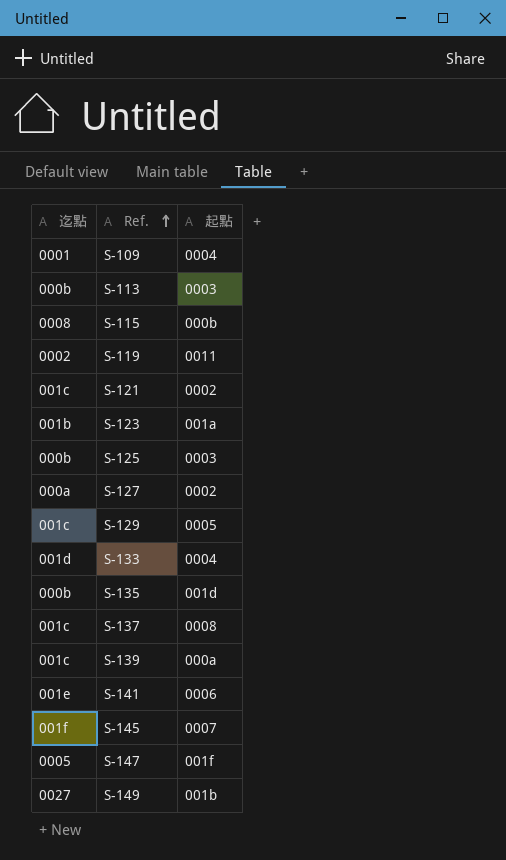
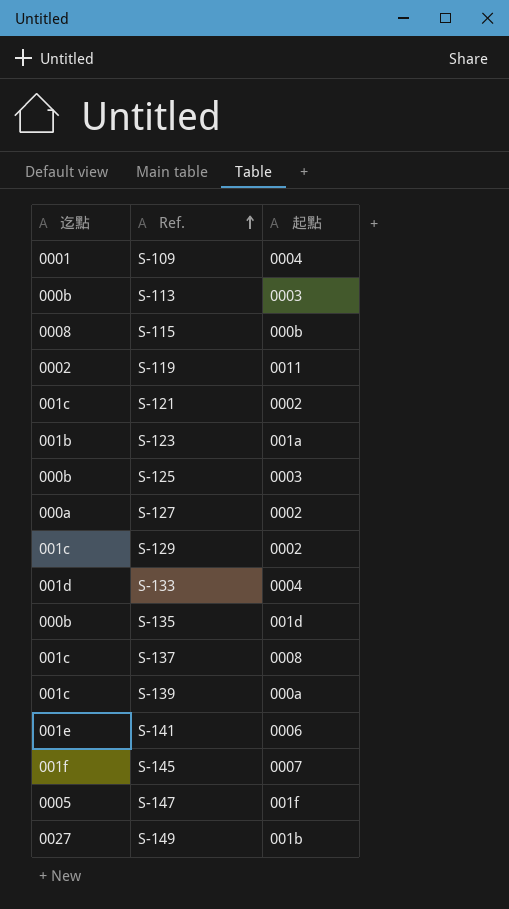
S-129 | 起點: 0005 -> 0002

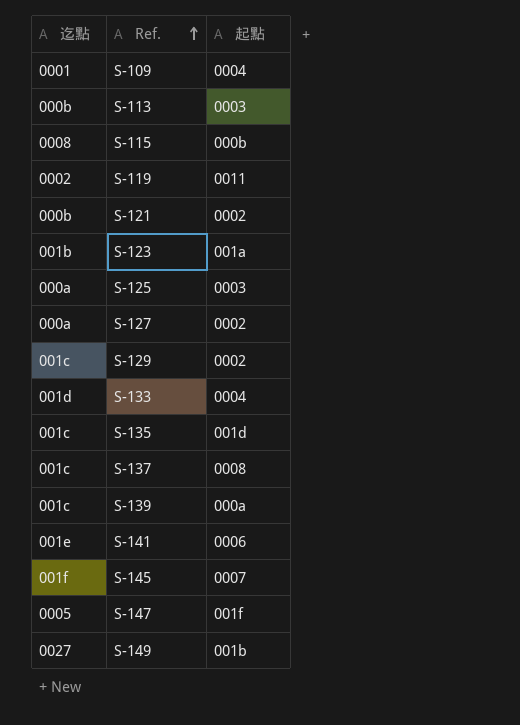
S-121 | 迄點: 001c -> 000b
S-125 | 迄點: 000b -> 000a
S-135 | 迄點: 000b -> 001c

